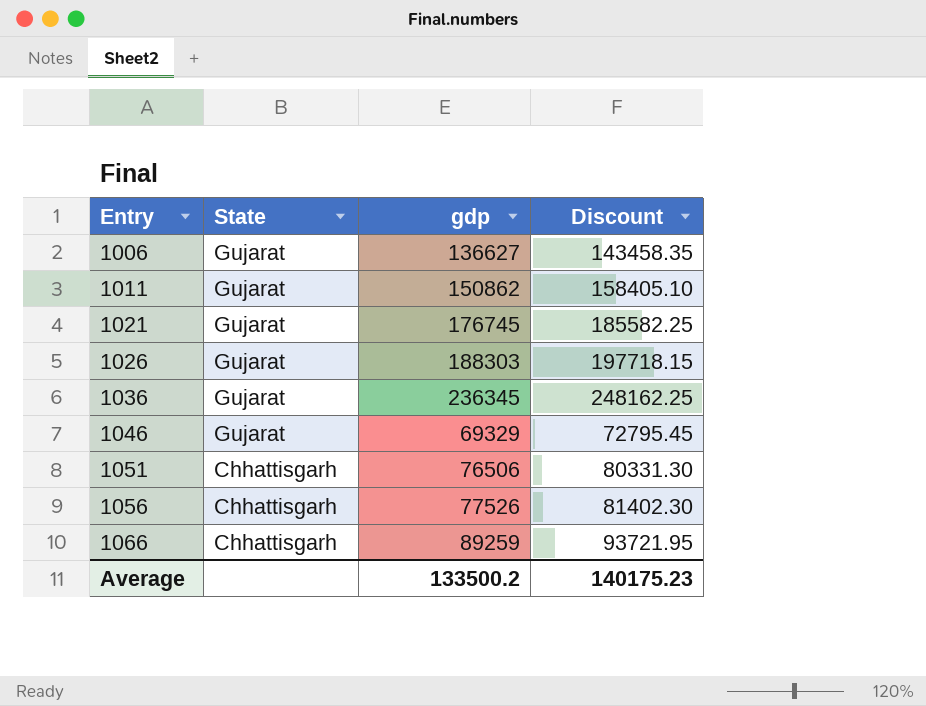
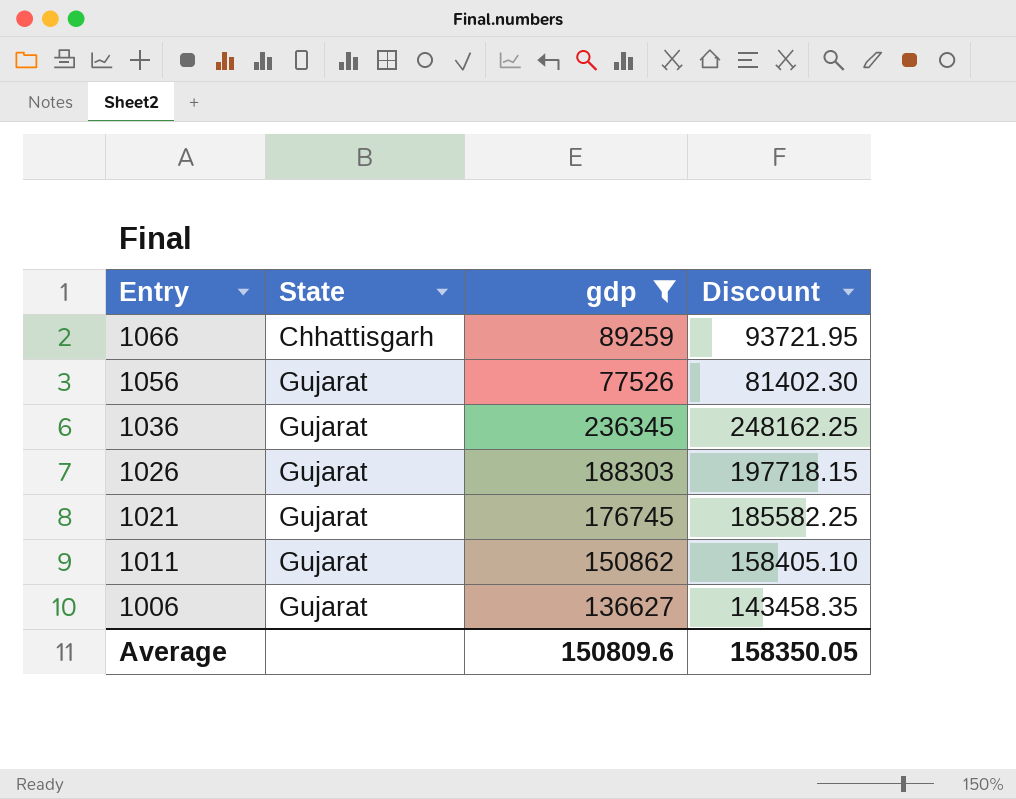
filter: none -> gdp >= 77526
row order: Entry ascending -> Entry descending
1056 | State: Chhattisgarh -> Gujarat
Average | gdp: 133500.2 -> 150809.6
Average | Discount: 140175.23 -> 158350.05

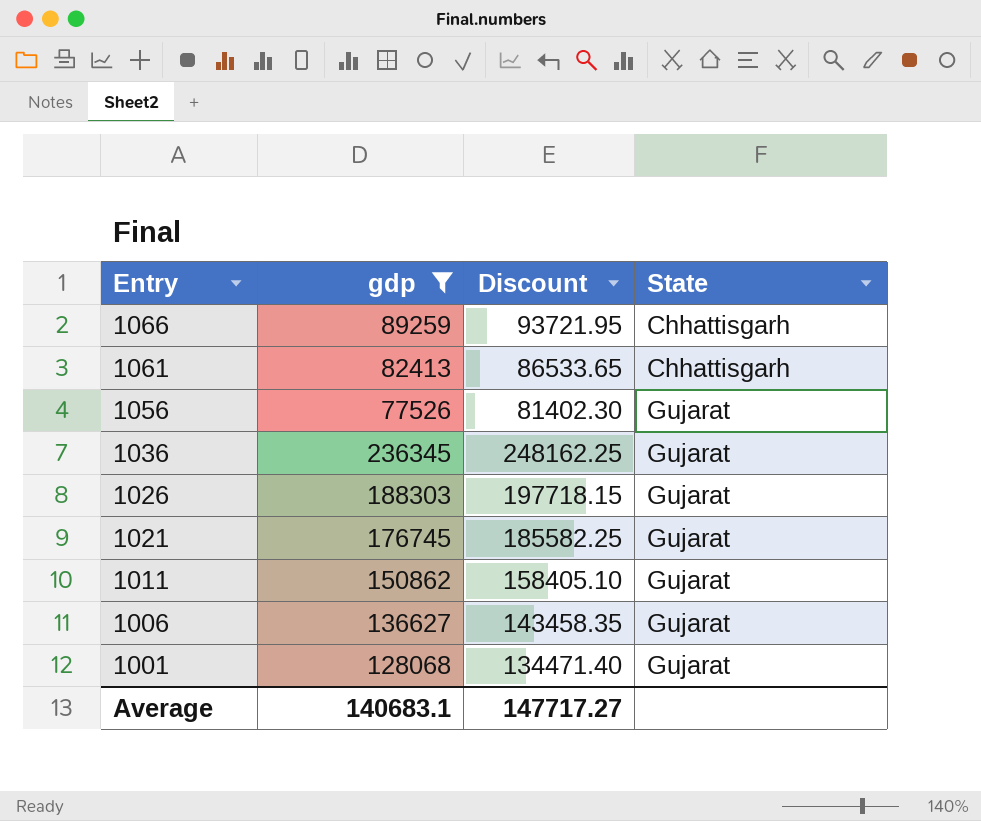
column State | position: 2 -> 4
row 1061: none -> 82413 | 86533.65 | Chhattisgarh
row 1001: none -> 128068 | 134471.40 | Gujarat
Average | gdp: 150809.6 -> 140683.1
Average | Discount: 158350.05 -> 147717.27

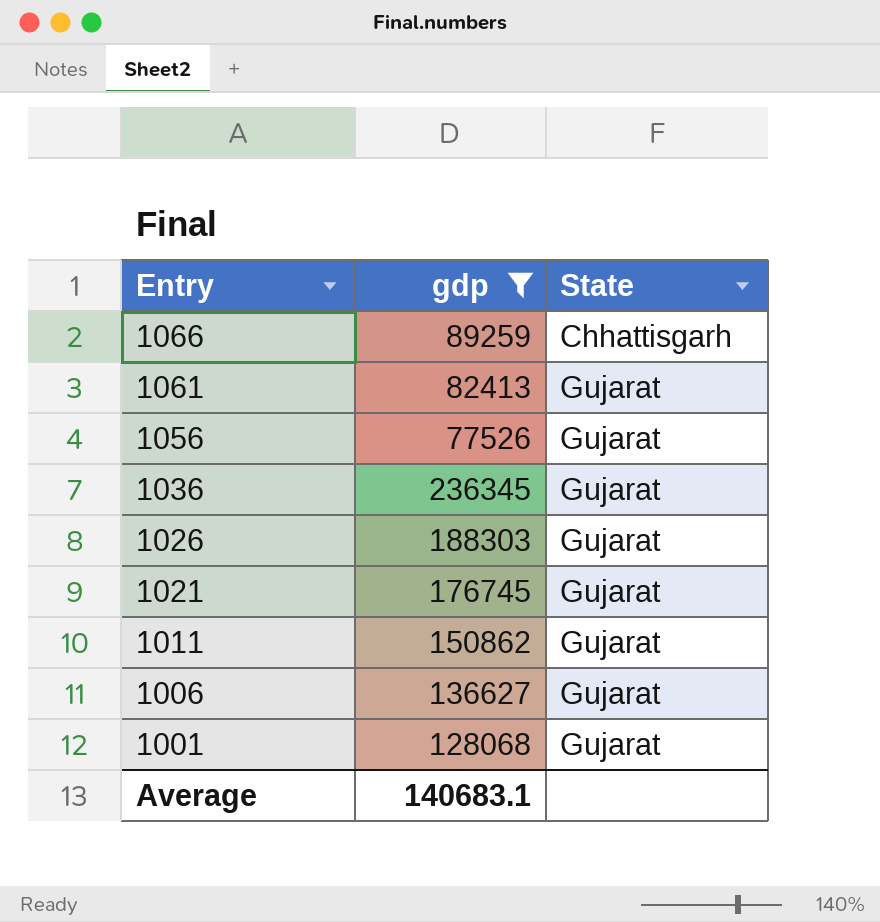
column Discount | formula: [gdp] * 1.05 -> none
1061 | State: Chhattisgarh -> Gujarat

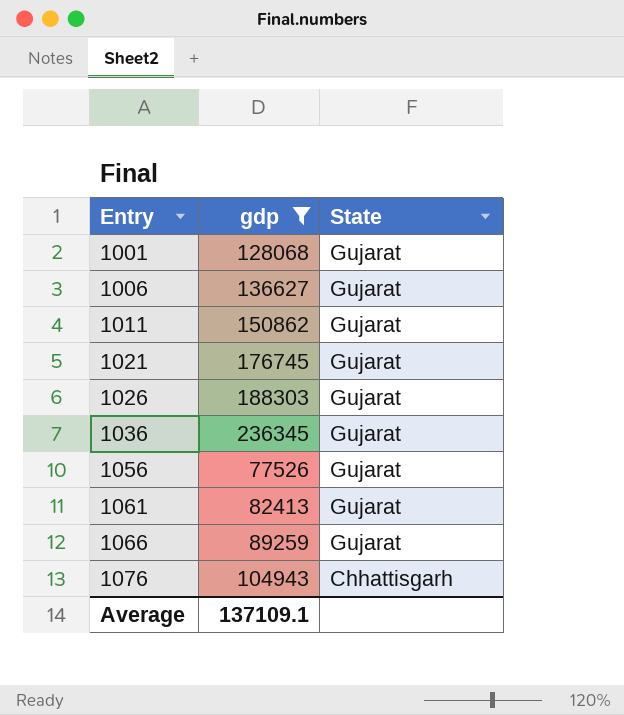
row order: Entry descending -> Entry ascending
1066 | State: Chhattisgarh -> Gujarat
row 1076: none -> 104943 | Chhattisgarh
Average | gdp: 140683.1 -> 137109.1

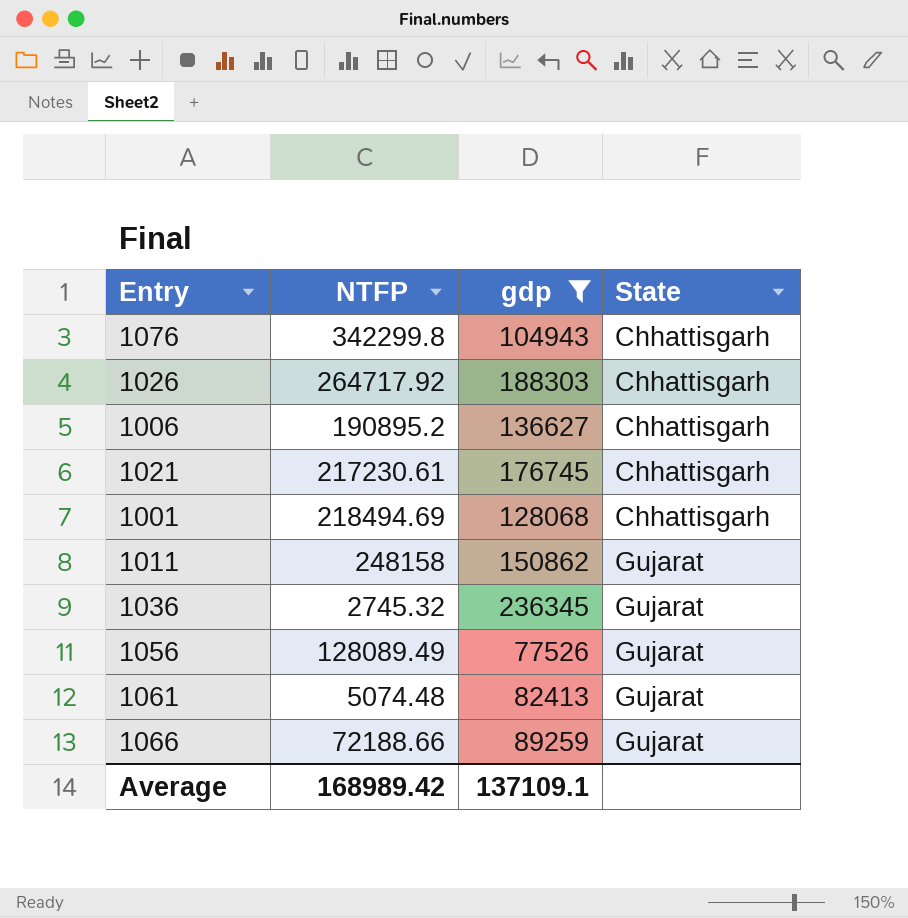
row order: Entry ascending -> State ascending
column NTFP | position: none -> 2
1026 | State: Gujarat -> Chhattisgarh
1006 | State: Gujarat -> Chhattisgarh
1021 | State: Gujarat -> Chhattisgarh
1001 | State: Gujarat -> Chhattisgarh

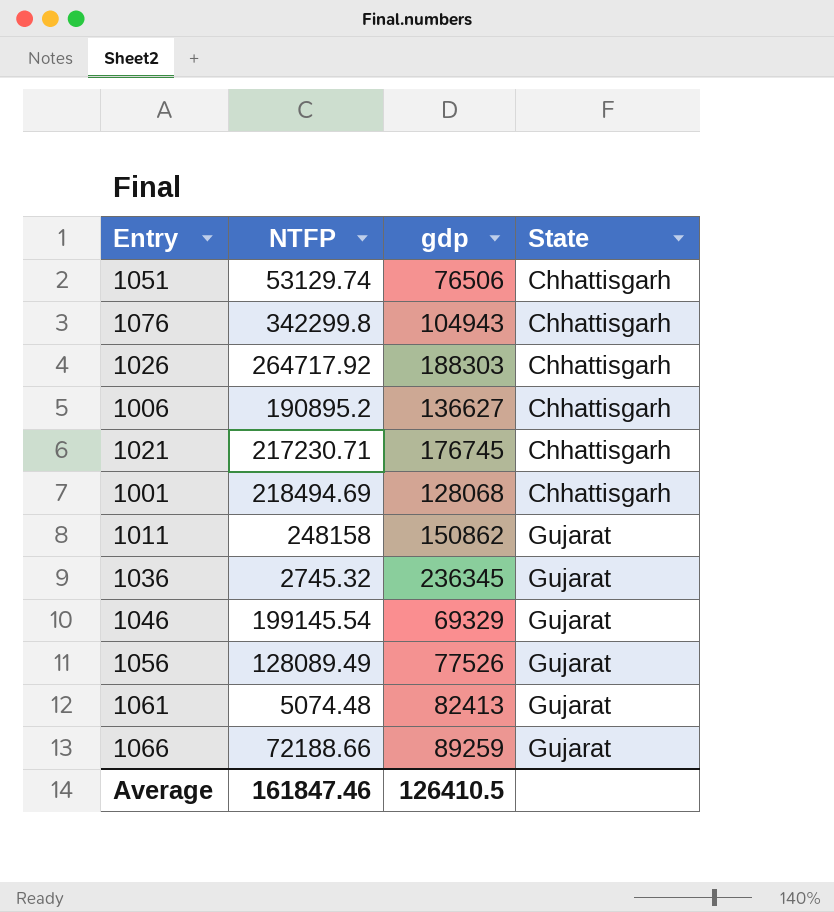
filter: gdp >= 77526 -> none
1021 | NTFP: 217230.61 -> 217230.71
Average | NTFP: 168989.42 -> 161847.46
Average | gdp: 137109.1 -> 126410.5

